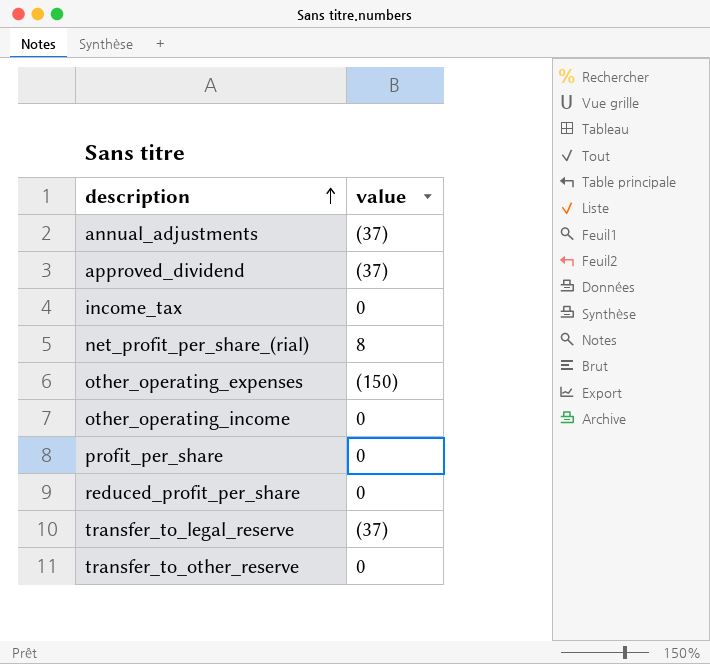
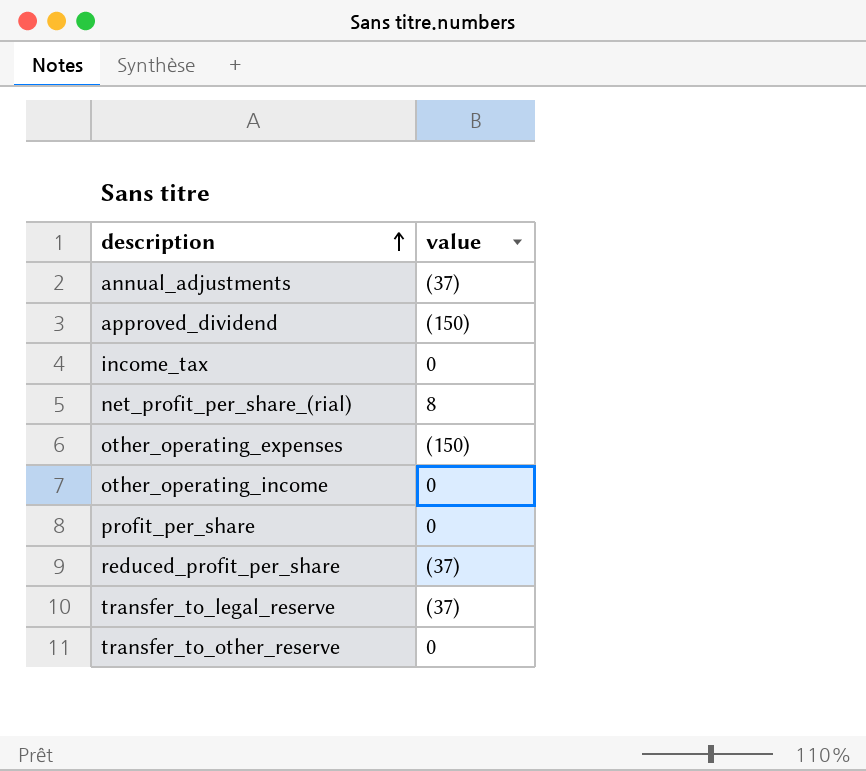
approved_dividend | value: (37) -> (150)
reduced_profit_per_share | value: 0 -> (37)

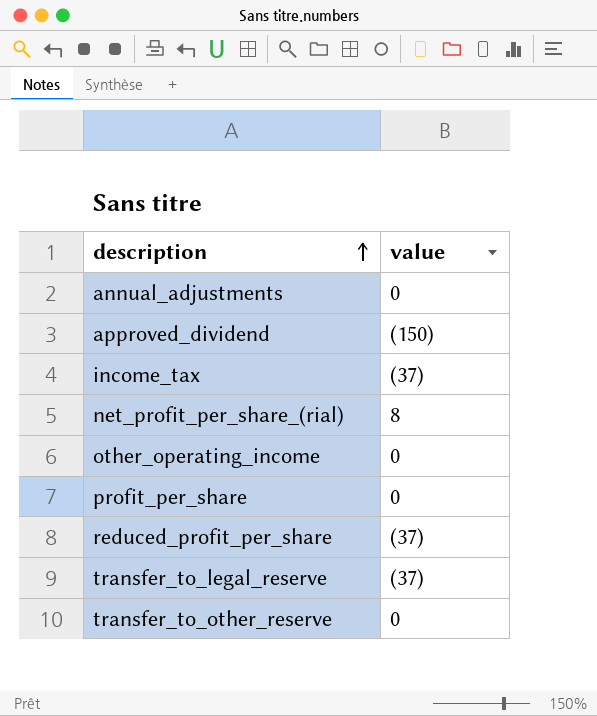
row other_operating_expenses: (150) -> none
annual_adjustments | value: (37) -> 0
income_tax | value: 0 -> (37)

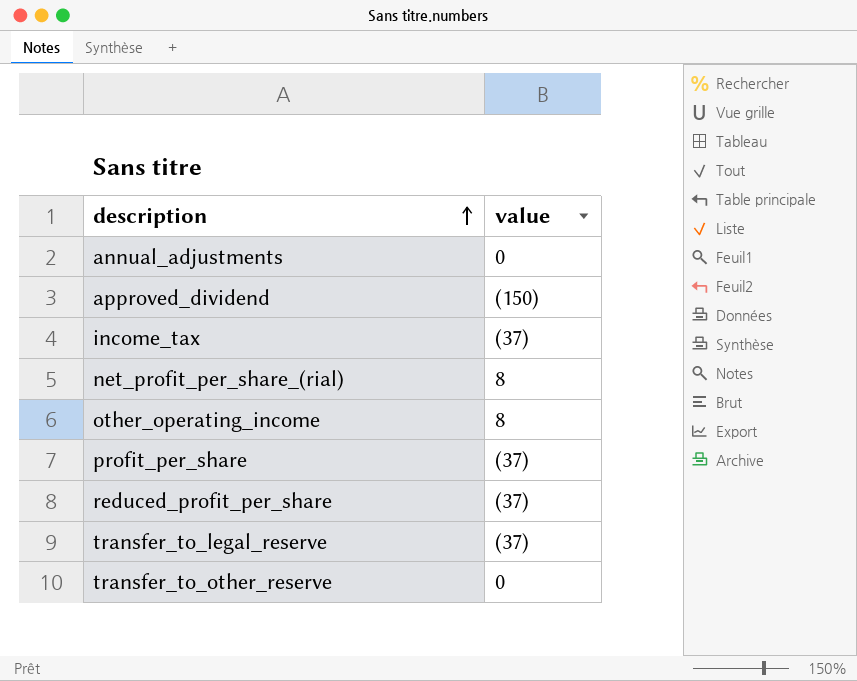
other_operating_income | value: 0 -> 8
profit_per_share | value: 0 -> (37)

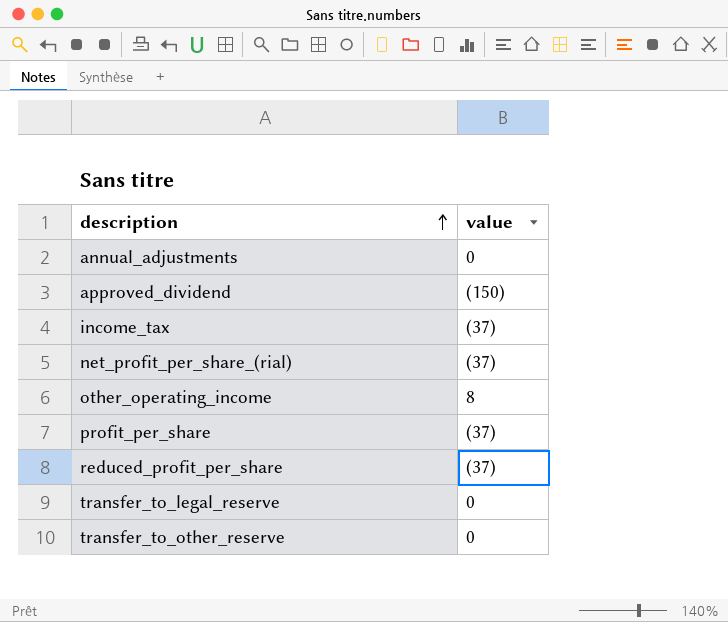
net_profit_per_share_(rial) | value: 8 -> (37)
transfer_to_legal_reserve | value: (37) -> 0

